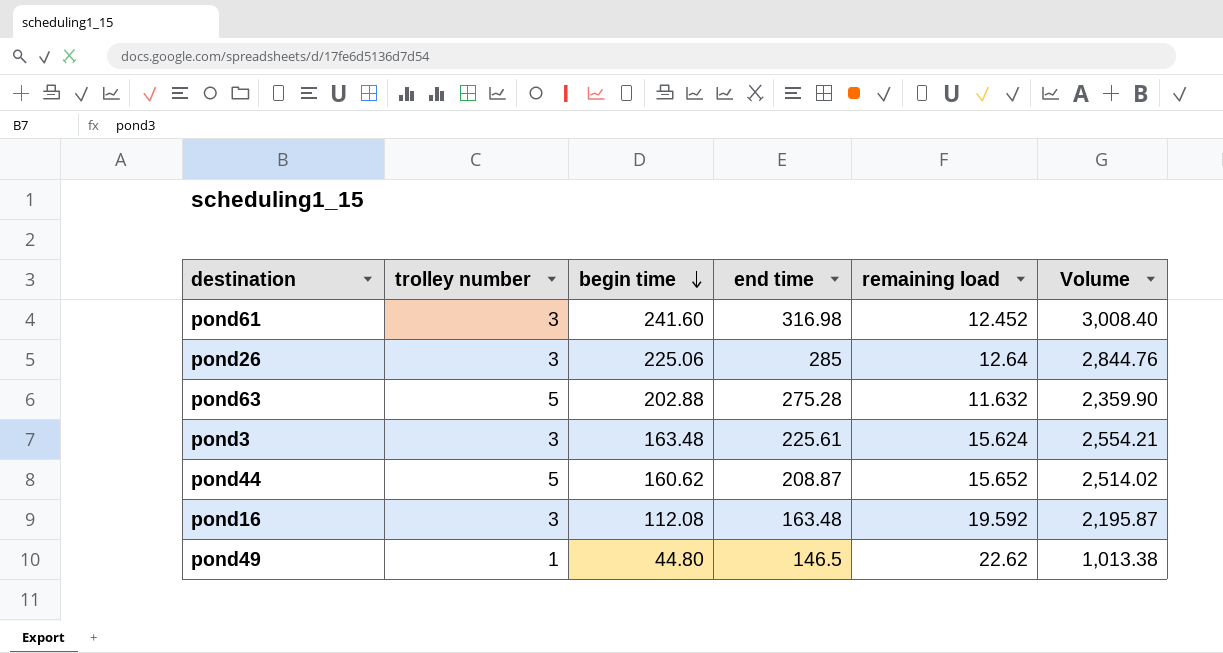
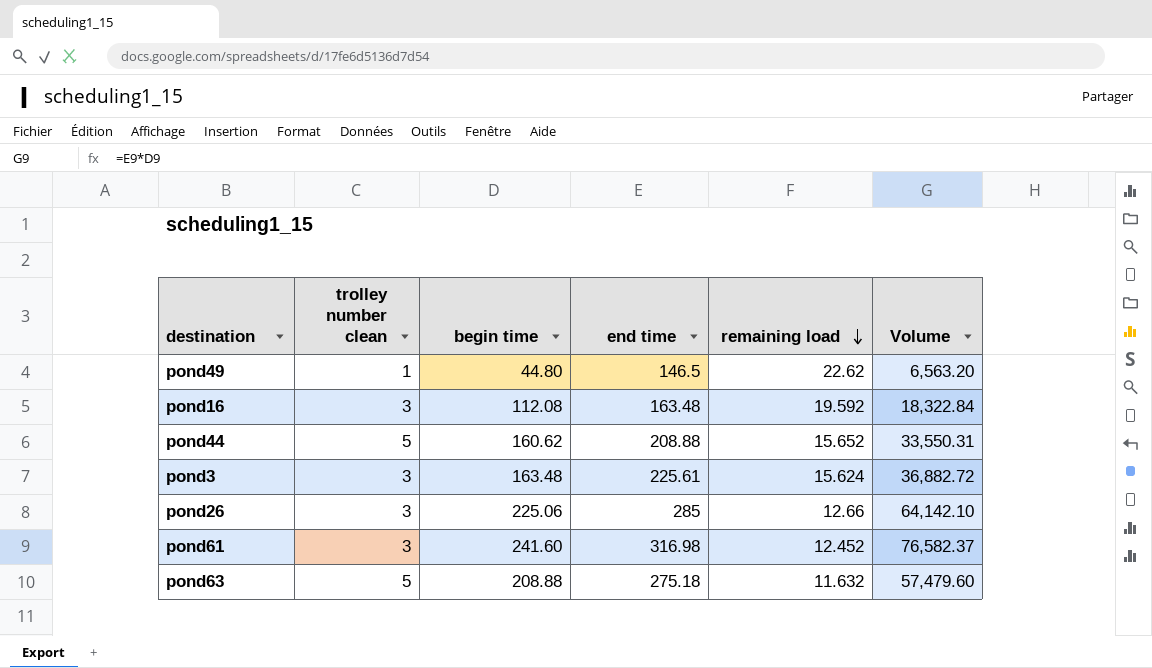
row order: begin time descending -> remaining load descending
column name: trolley number -> trolley number clean
column Volume | formula: [begin time] * [remaining load] -> [begin time] * [end time]
pond44 | end time: 208.87 -> 208.88
pond26 | remaining load: 12.64 -> 12.66
pond63 | begin time: 202.88 -> 208.88
pond63 | end time: 275.28 -> 275.18

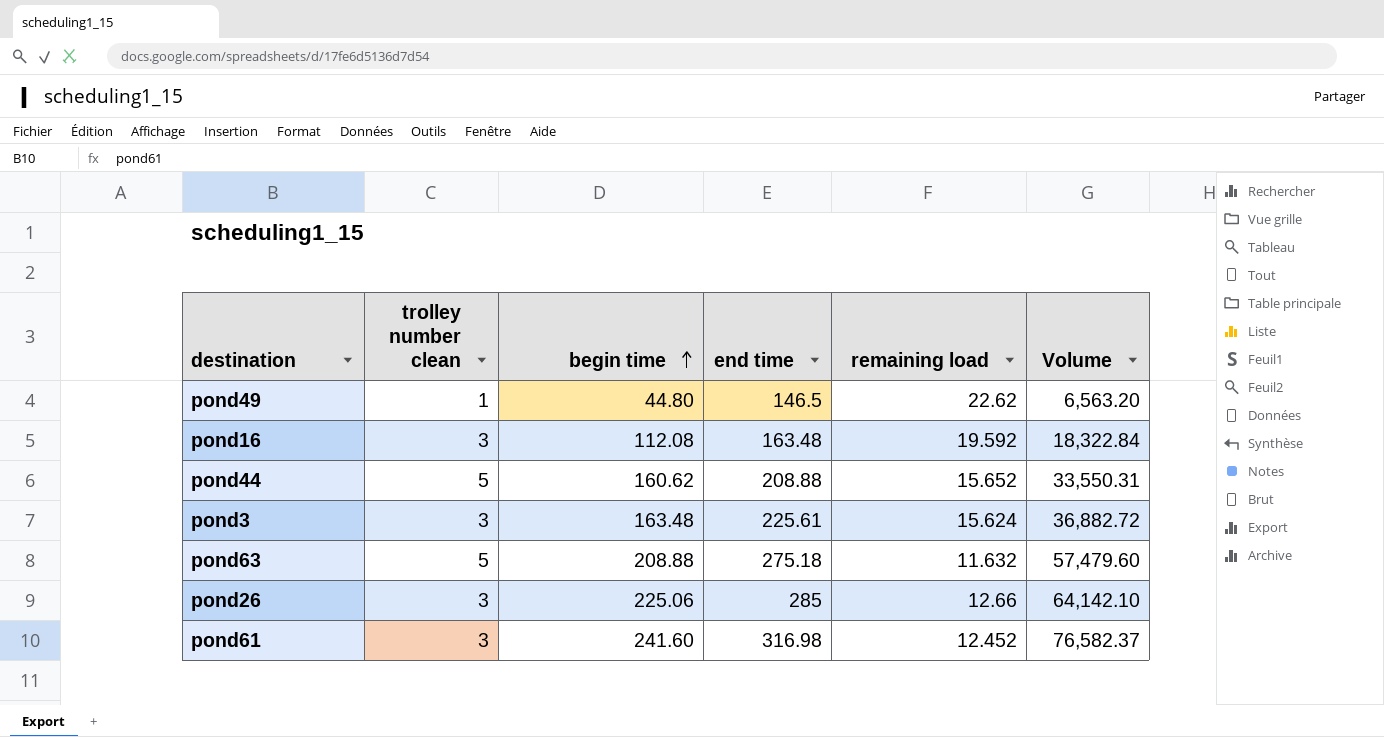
row order: remaining load descending -> begin time ascending

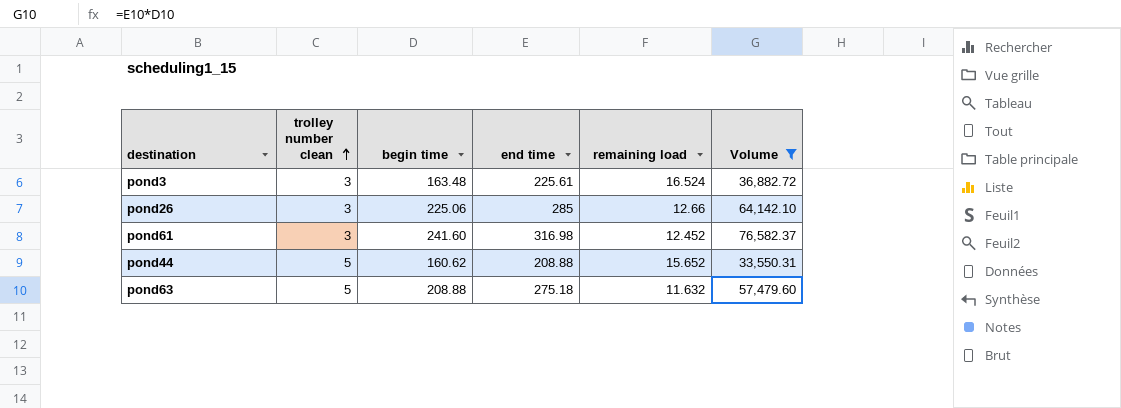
filter: none -> Volume >= 33,550.31
row order: begin time ascending -> trolley number clean ascending
pond3 | remaining load: 15.624 -> 16.524

